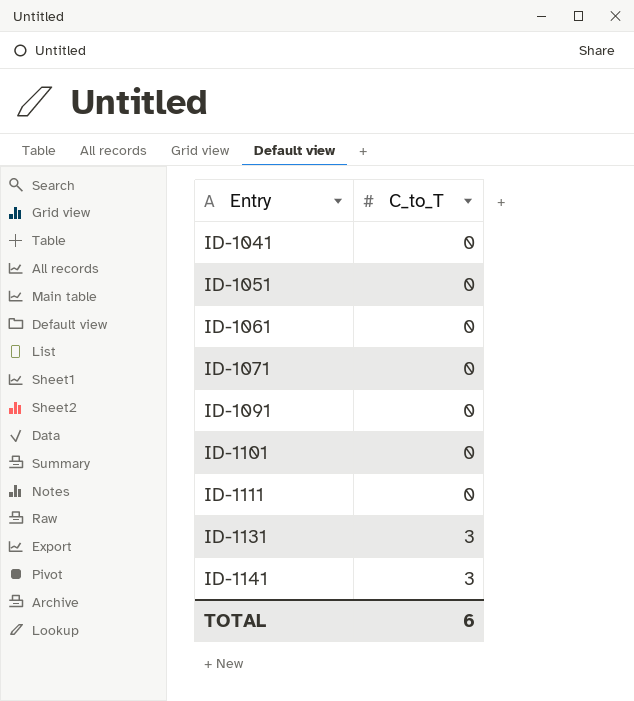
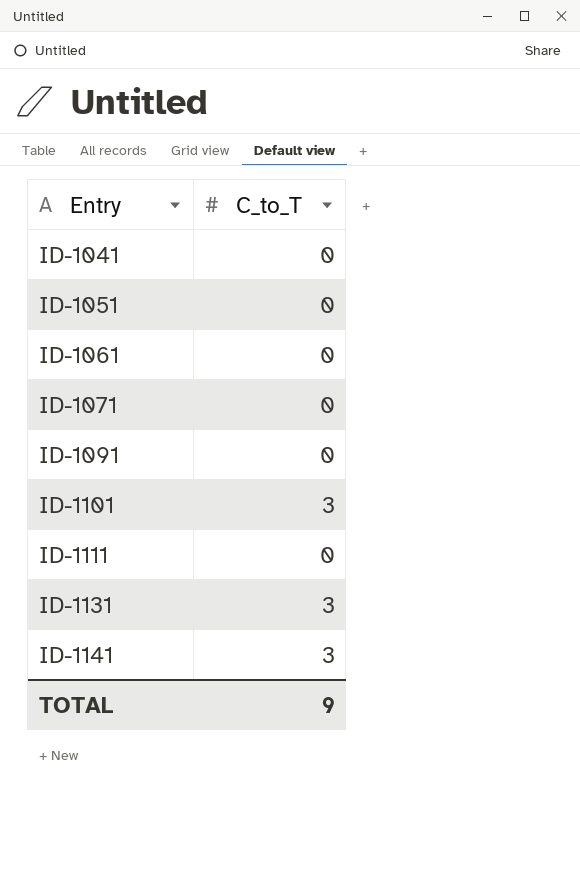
ID-1101 | C_to_T: 0 -> 3
TOTAL | C_to_T: 6 -> 9

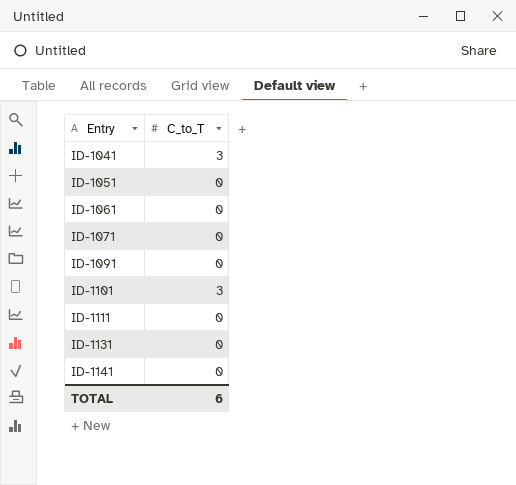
ID-1041 | C_to_T: 0 -> 3
ID-1131 | C_to_T: 3 -> 0
ID-1141 | C_to_T: 3 -> 0
TOTAL | C_to_T: 9 -> 6

